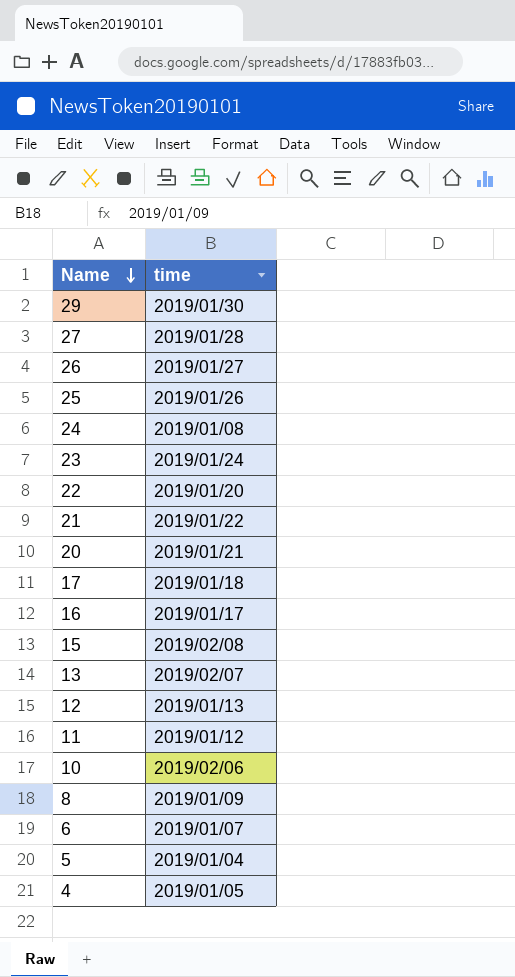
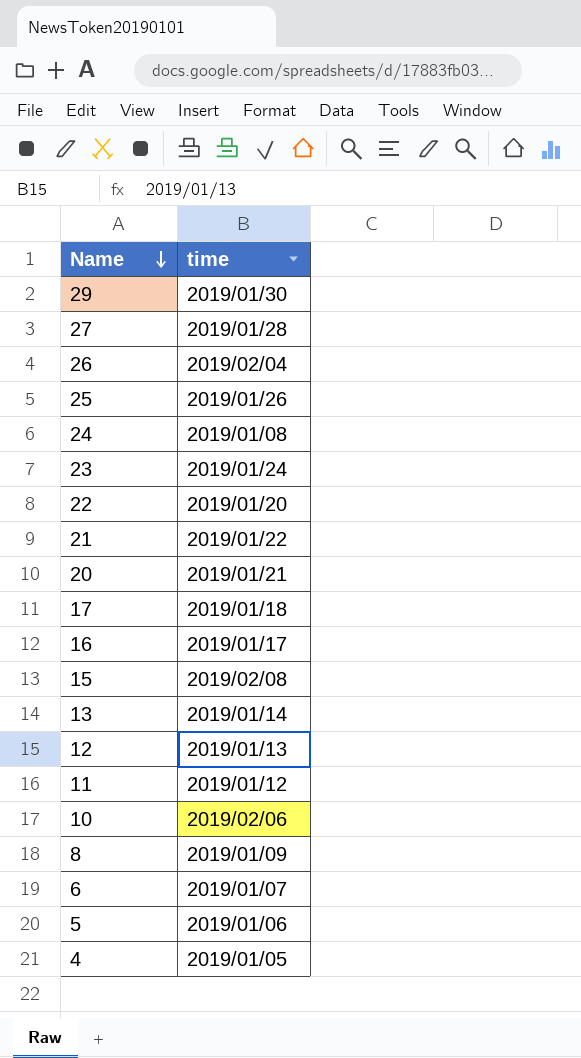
26 | time: 2019/01/27 -> 2019/02/04
13 | time: 2019/02/07 -> 2019/01/14
5 | time: 2019/01/04 -> 2019/01/06

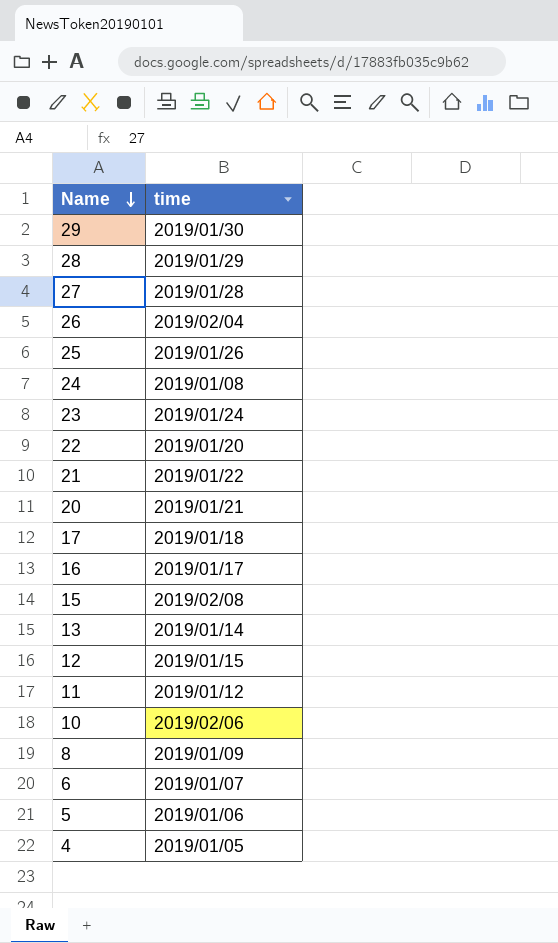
row 28: none -> 2019/01/29
12 | time: 2019/01/13 -> 2019/01/15

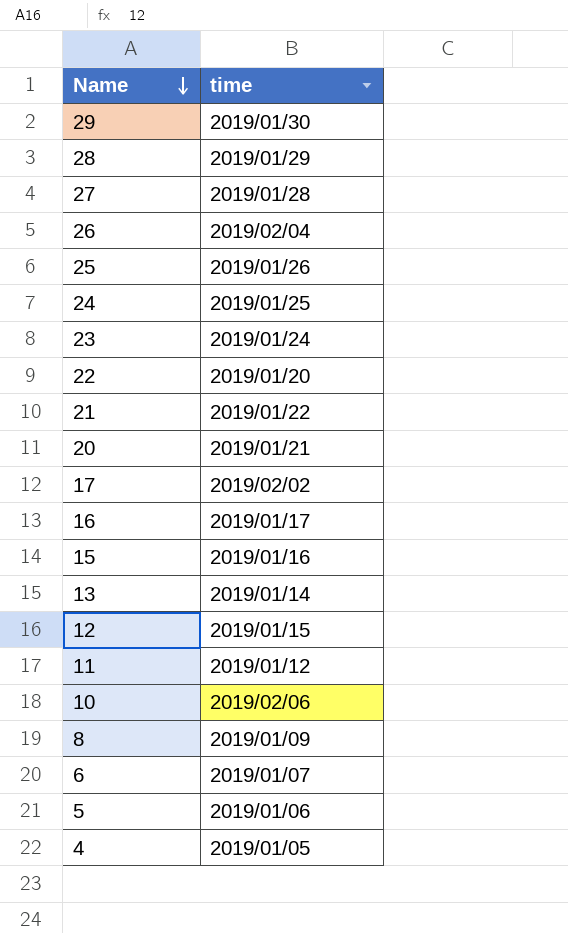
24 | time: 2019/01/08 -> 2019/01/25
17 | time: 2019/01/18 -> 2019/02/02
15 | time: 2019/02/08 -> 2019/01/16

